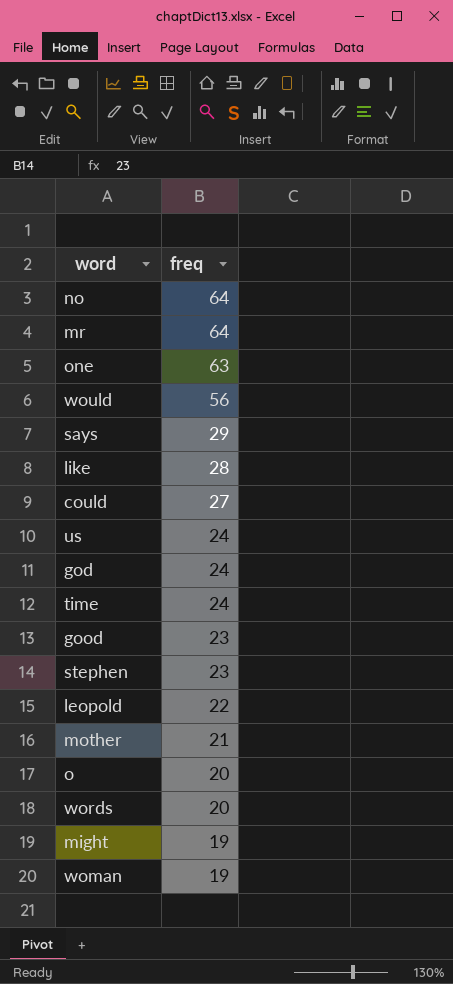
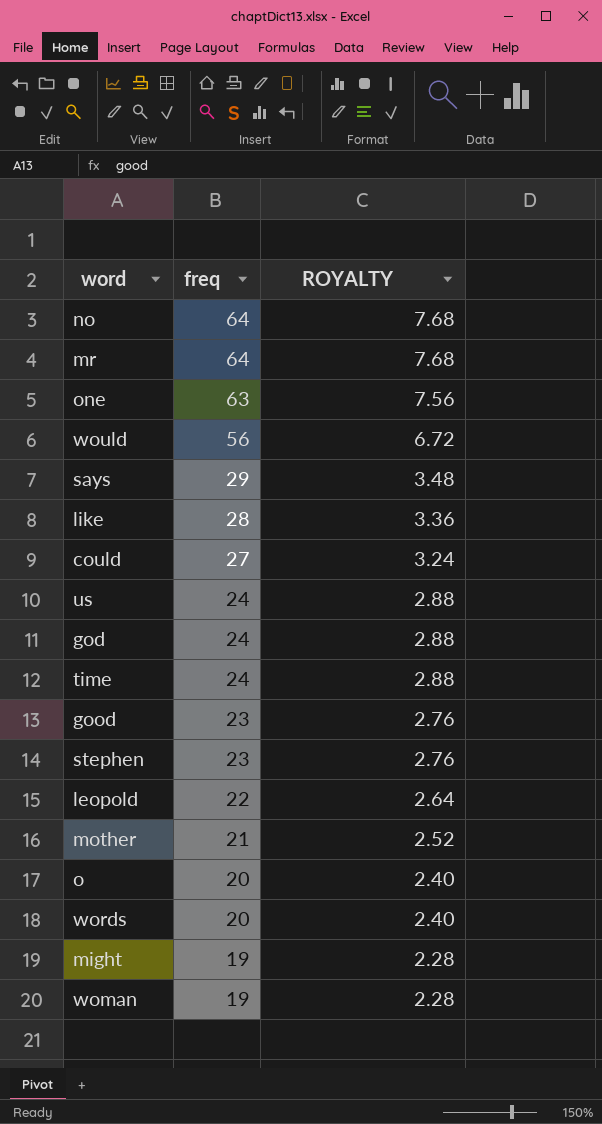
column ROYALTY | formula: none -> [freq] * 0.12

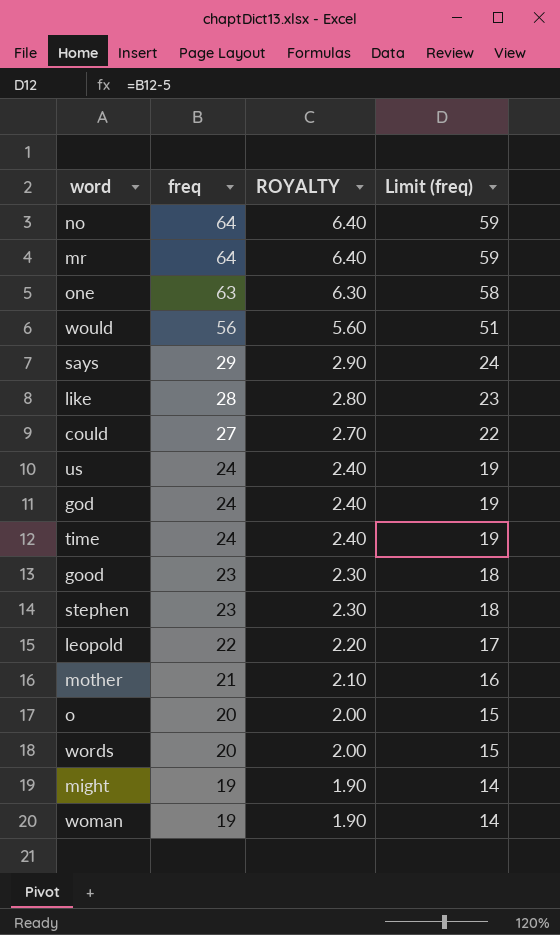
column ROYALTY | formula: [freq] * 0.12 -> [freq] * 0.1
column Limit (freq) | formula: none -> [freq] - 5

